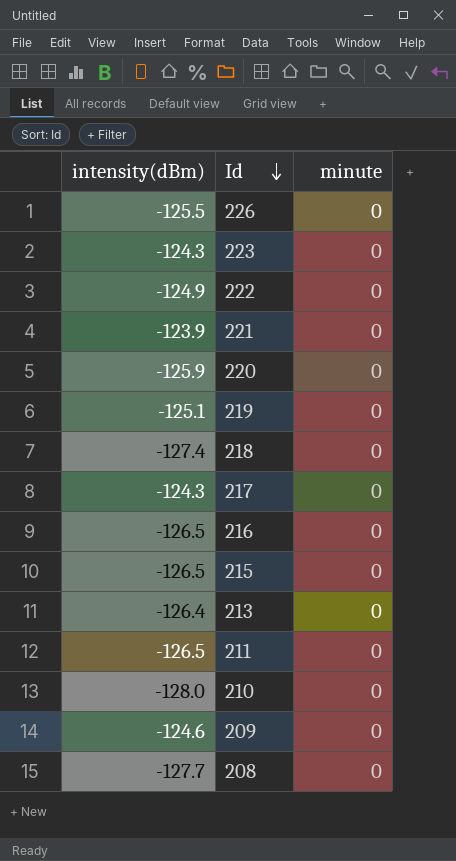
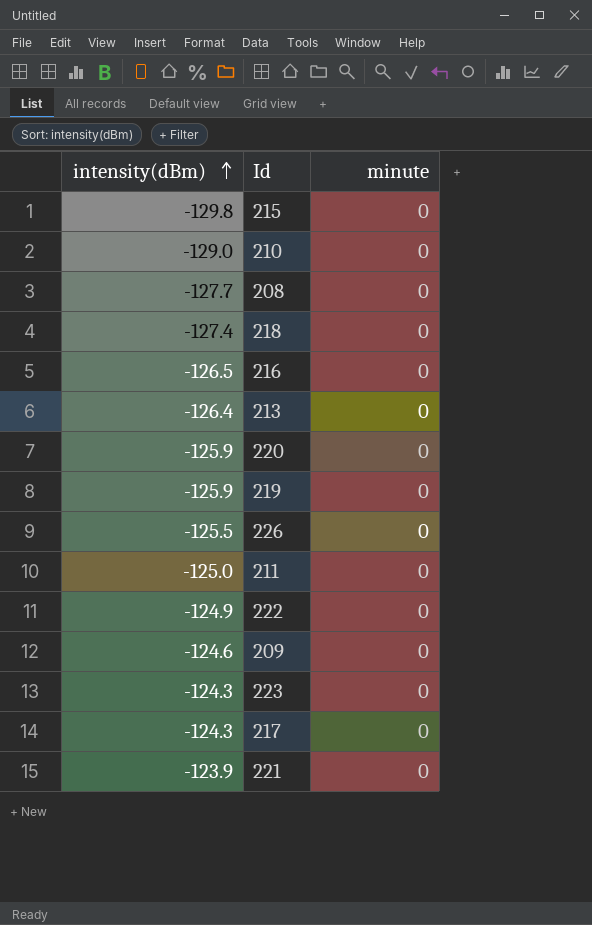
row order: Id descending -> intensity(dBm) ascending
215 | intensity(dBm): -126.5 -> -129.8
210 | intensity(dBm): -128.0 -> -129.0
219 | intensity(dBm): -125.1 -> -125.9
211 | intensity(dBm): -126.5 -> -125.0

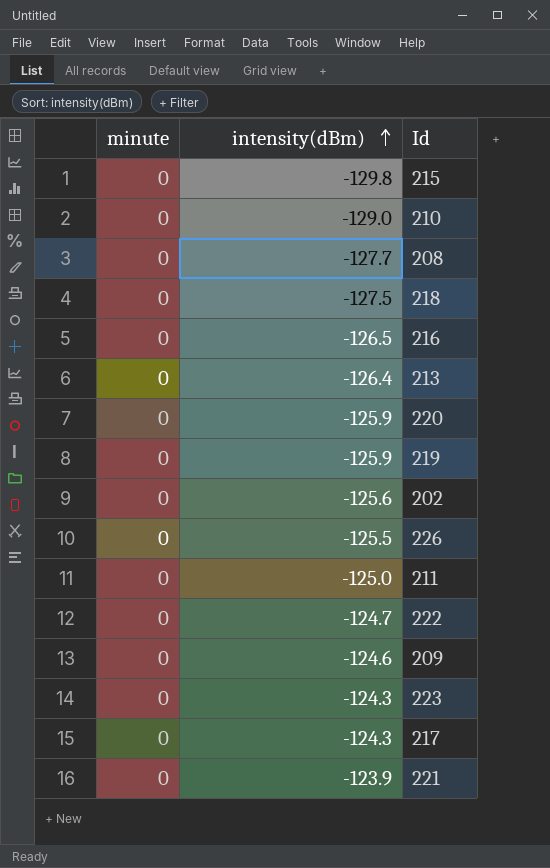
column minute | position: 3 -> 1
218 | intensity(dBm): -127.4 -> -127.5
row 202: none -> 0 | -125.6
222 | intensity(dBm): -124.9 -> -124.7

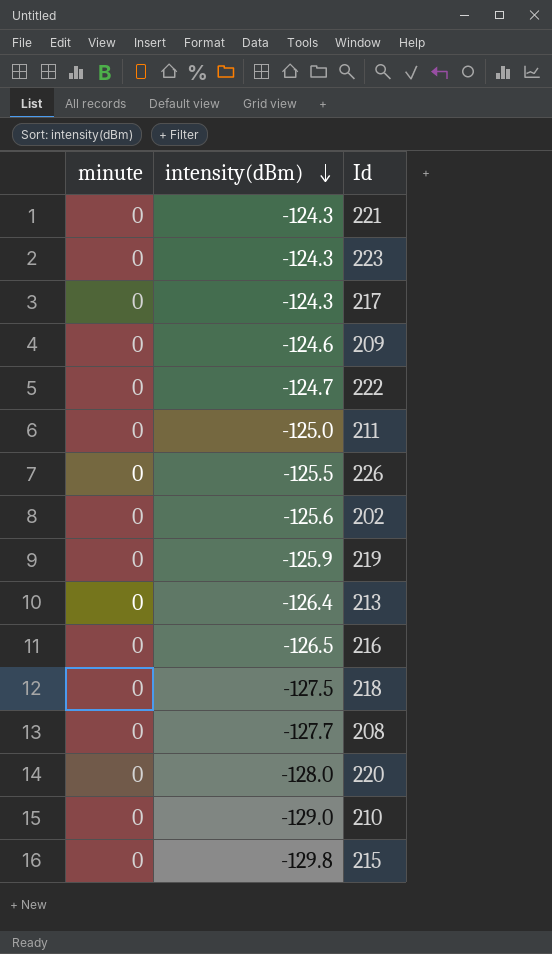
row order: intensity(dBm) ascending -> intensity(dBm) descending
221 | intensity(dBm): -123.9 -> -124.3
220 | intensity(dBm): -125.9 -> -128.0

